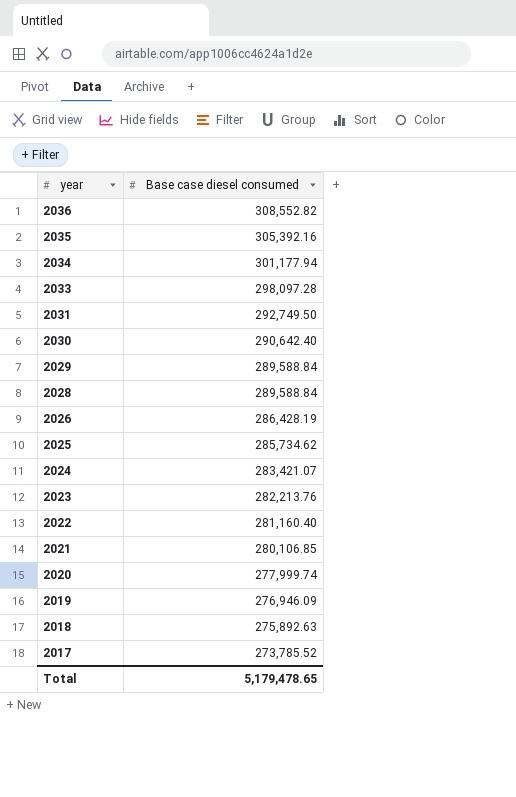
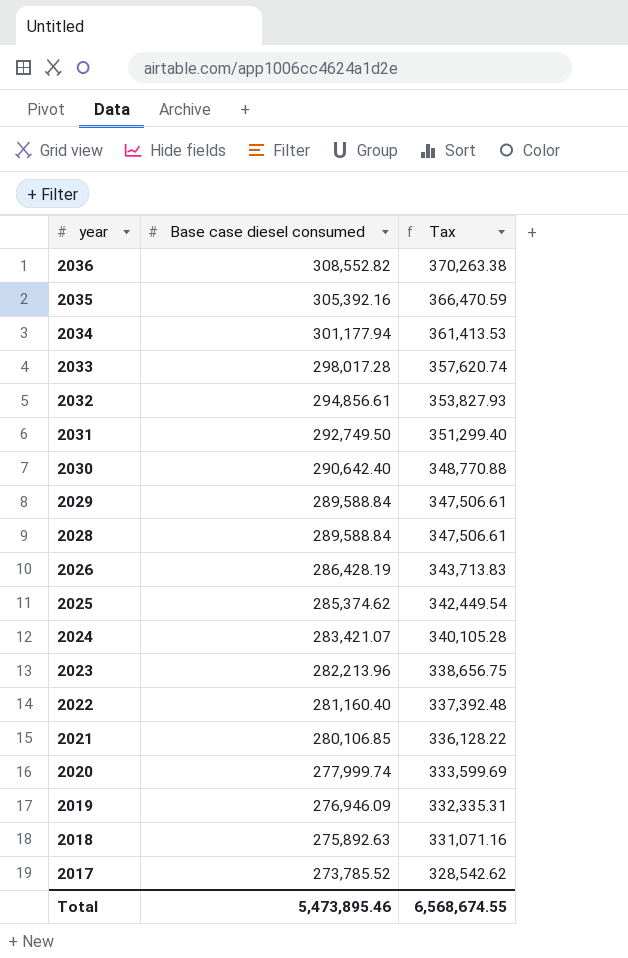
column Tax | formula: none -> [Base case diesel consumed] * 1.2
2033 | Base case diesel consumed: 298,097.28 -> 298,017.28
row 2032: none -> 294,856.61 | 353,827.93
2025 | Base case diesel consumed: 285,734.62 -> 285,374.62
2023 | Base case diesel consumed: 282,213.76 -> 282,213.96
Total | Base case diesel consumed: 5,179,478.65 -> 5,473,895.46

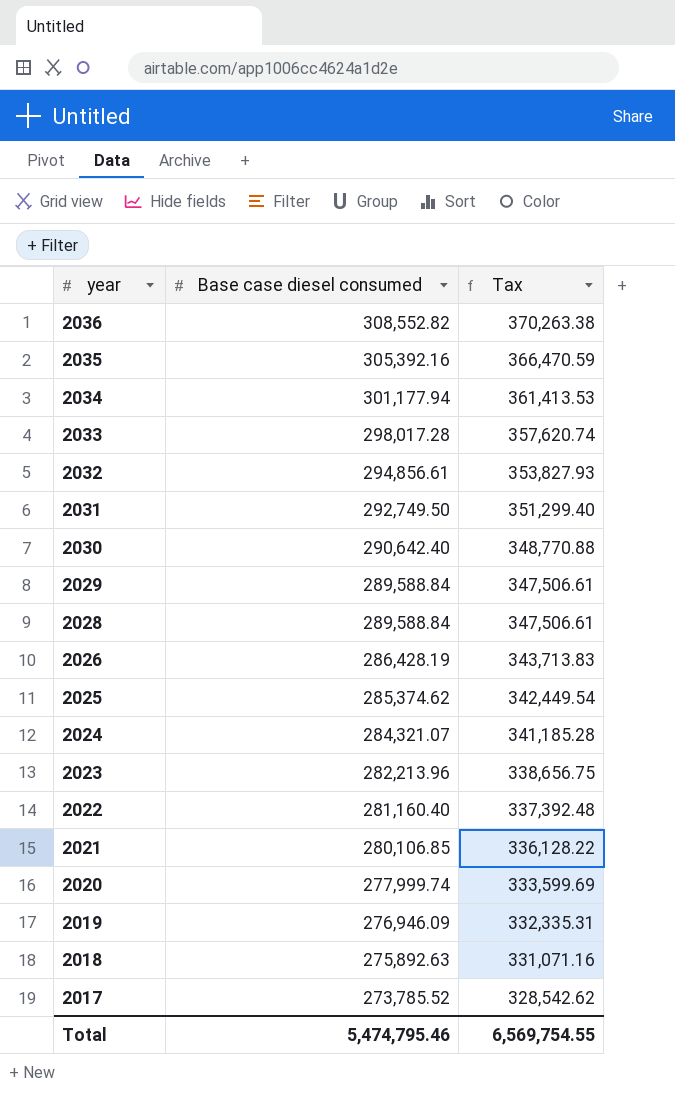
2024 | Base case diesel consumed: 283,421.07 -> 284,321.07
2024 | Tax: 340,105.28 -> 341,185.28
Total | Base case diesel consumed: 5,473,895.46 -> 5,474,795.46
Total | Tax: 6,568,674.55 -> 6,569,754.55

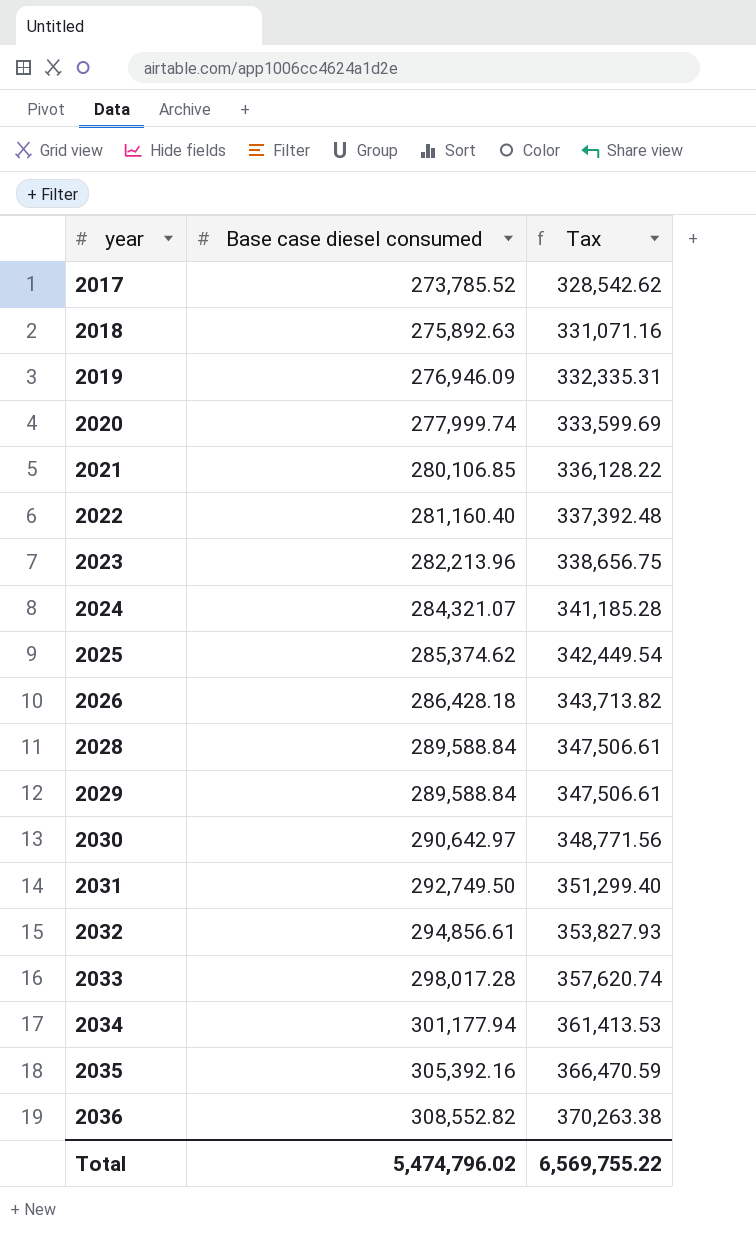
row order: year descending -> year ascending
2026 | Base case diesel consumed: 286,428.19 -> 286,428.18
2026 | Tax: 343,713.83 -> 343,713.82
2030 | Base case diesel consumed: 290,642.40 -> 290,642.97
2030 | Tax: 348,770.88 -> 348,771.56
Total | Base case diesel consumed: 5,474,795.46 -> 5,474,796.02
Total | Tax: 6,569,754.55 -> 6,569,755.22

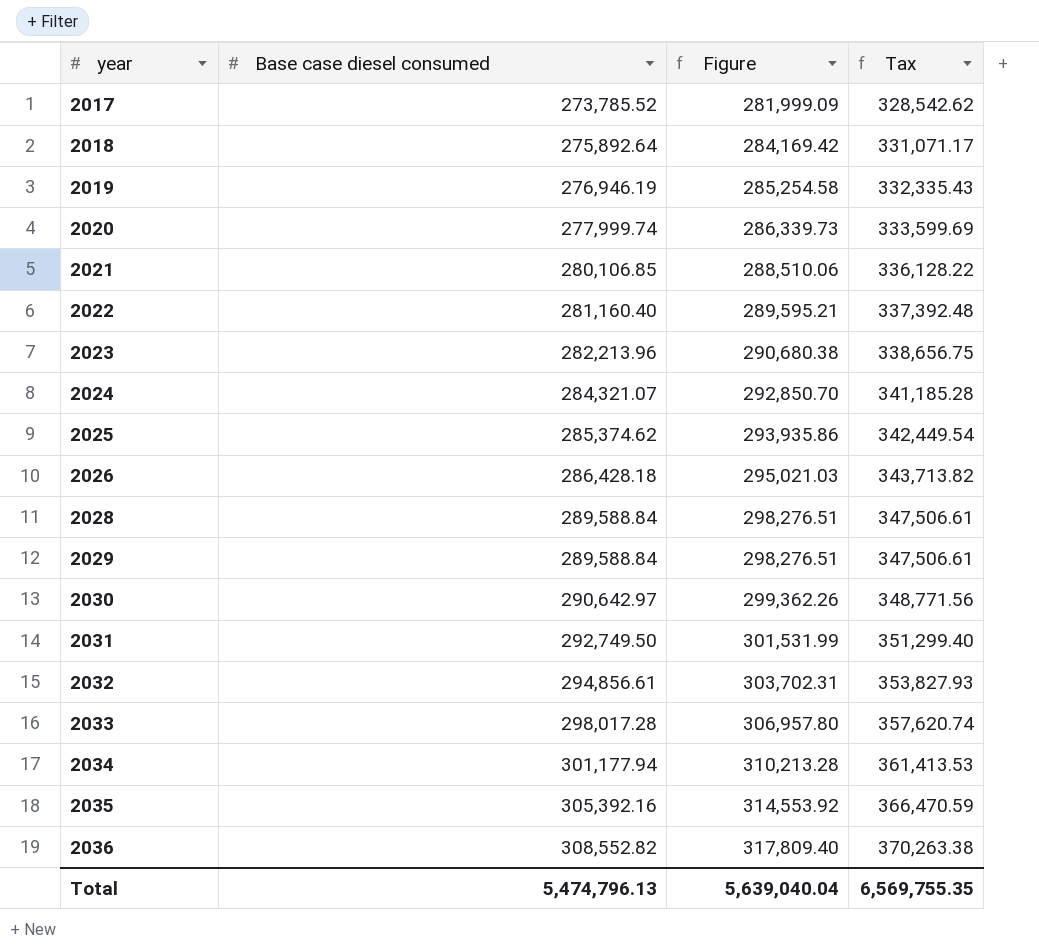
column Figure | formula: none -> [Base case diesel consumed] * 1.03
2018 | Base case diesel consumed: 275,892.63 -> 275,892.64
2018 | Tax: 331,071.16 -> 331,071.17
2019 | Base case diesel consumed: 276,946.09 -> 276,946.19
2019 | Tax: 332,335.31 -> 332,335.43
Total | Base case diesel consumed: 5,474,796.02 -> 5,474,796.13
Total | Tax: 6,569,755.22 -> 6,569,755.35

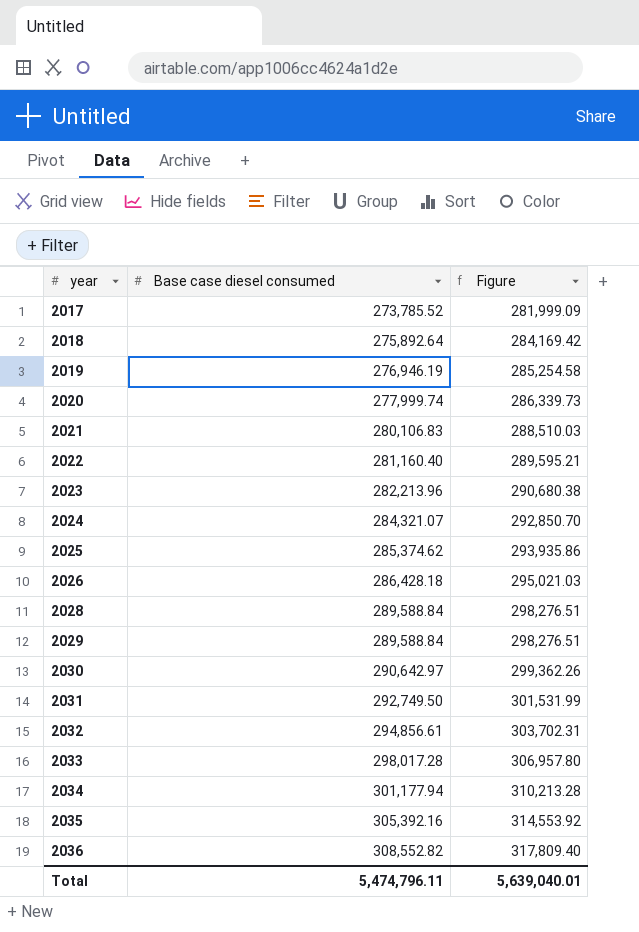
column Tax | formula: [Base case diesel consumed] * 1.2 -> none
2021 | Base case diesel consumed: 280,106.85 -> 280,106.83
2021 | Figure: 288,510.06 -> 288,510.03
Total | Base case diesel consumed: 5,474,796.13 -> 5,474,796.11
Total | Figure: 5,639,040.04 -> 5,639,040.01

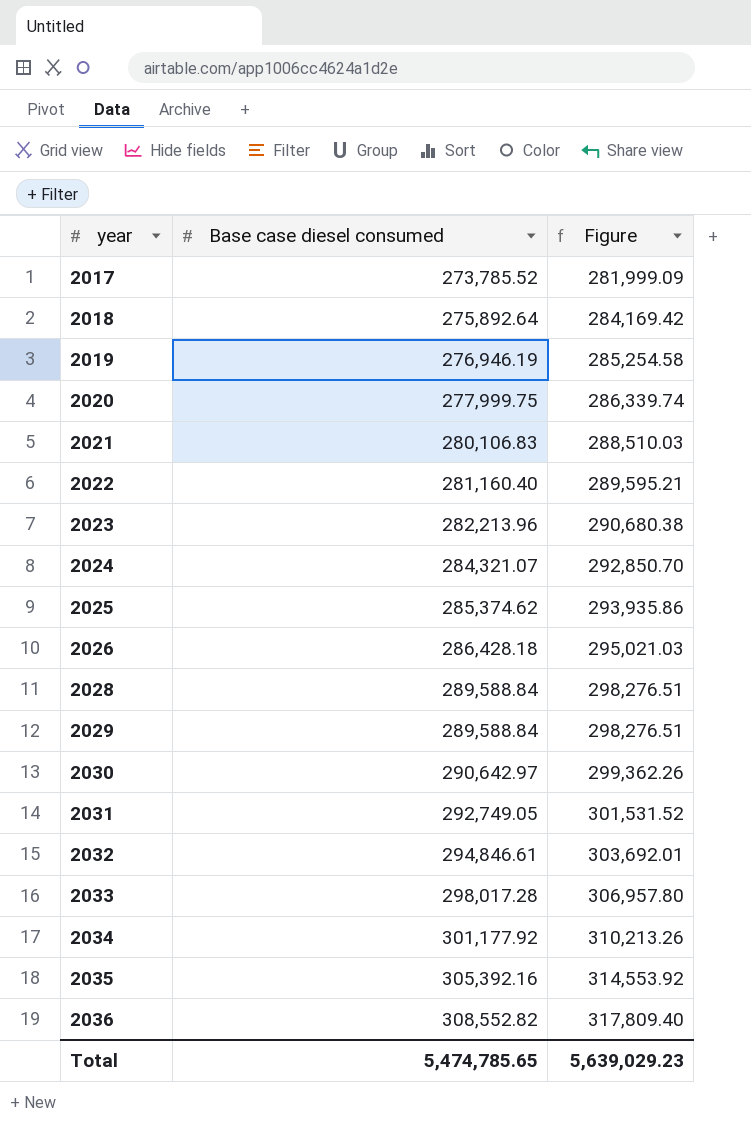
2020 | Base case diesel consumed: 277,999.74 -> 277,999.75
2020 | Figure: 286,339.73 -> 286,339.74
2031 | Base case diesel consumed: 292,749.50 -> 292,749.05
2031 | Figure: 301,531.99 -> 301,531.52
2032 | Base case diesel consumed: 294,856.61 -> 294,846.61
2032 | Figure: 303,702.31 -> 303,692.01
2034 | Base case diesel consumed: 301,177.94 -> 301,177.92
2034 | Figure: 310,213.28 -> 310,213.26
Total | Base case diesel consumed: 5,474,796.11 -> 5,474,785.65
Total | Figure: 5,639,040.01 -> 5,639,029.23

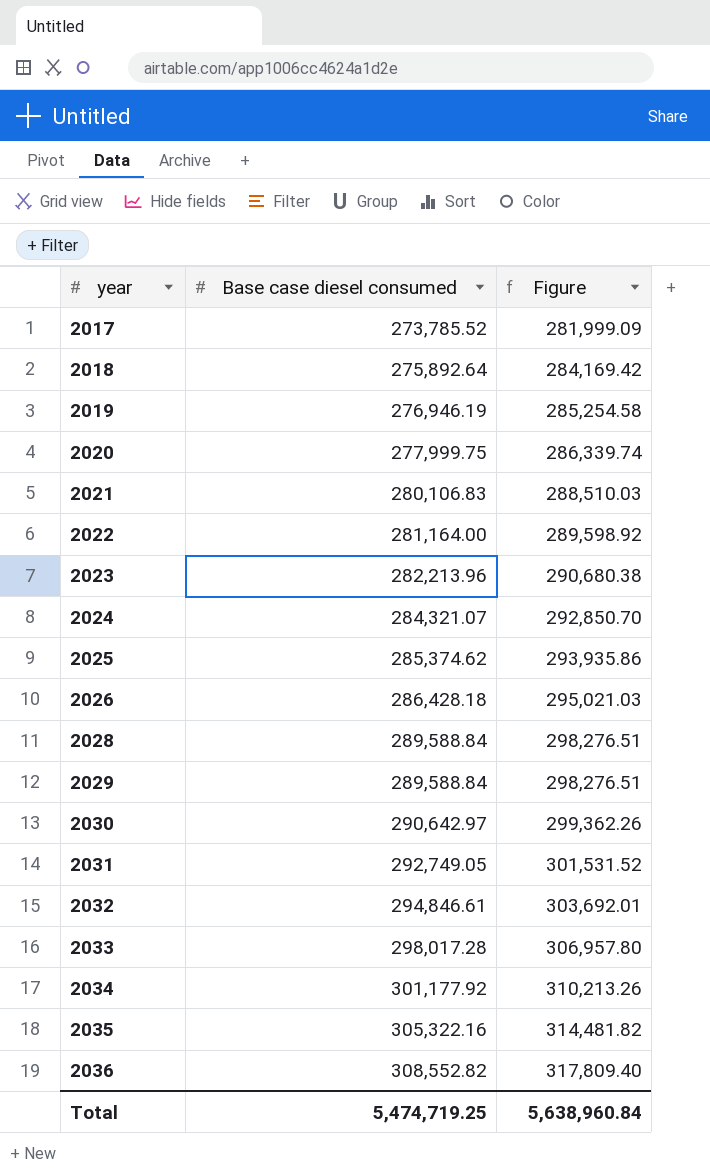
2022 | Base case diesel consumed: 281,160.40 -> 281,164.00
2022 | Figure: 289,595.21 -> 289,598.92
2035 | Base case diesel consumed: 305,392.16 -> 305,322.16
2035 | Figure: 314,553.92 -> 314,481.82
Total | Base case diesel consumed: 5,474,785.65 -> 5,474,719.25
Total | Figure: 5,639,029.23 -> 5,638,960.84

